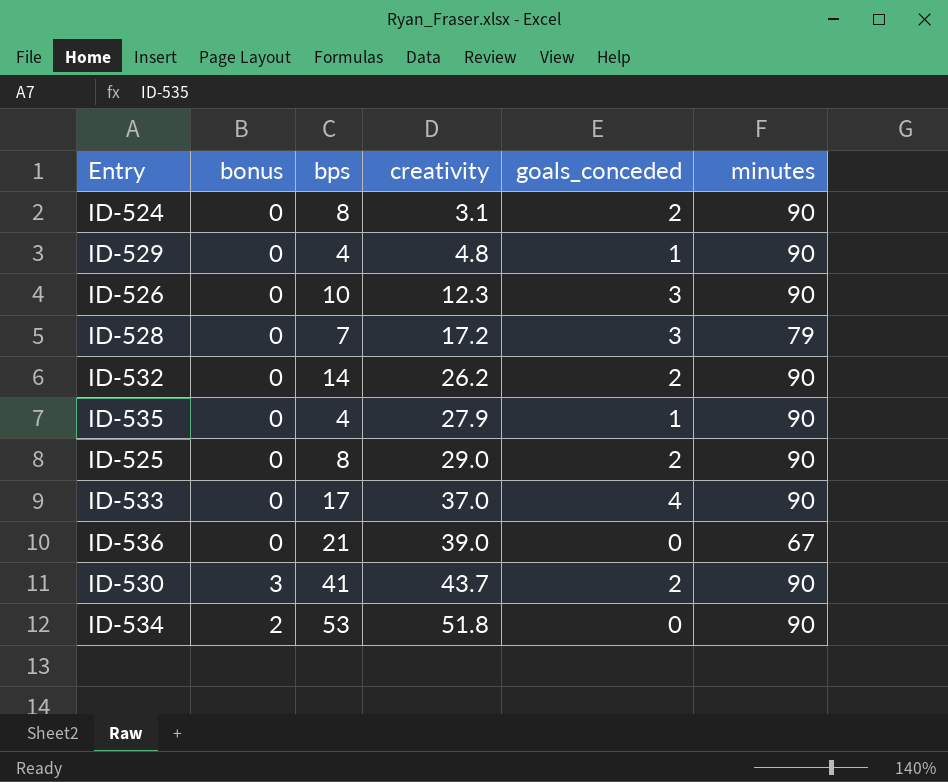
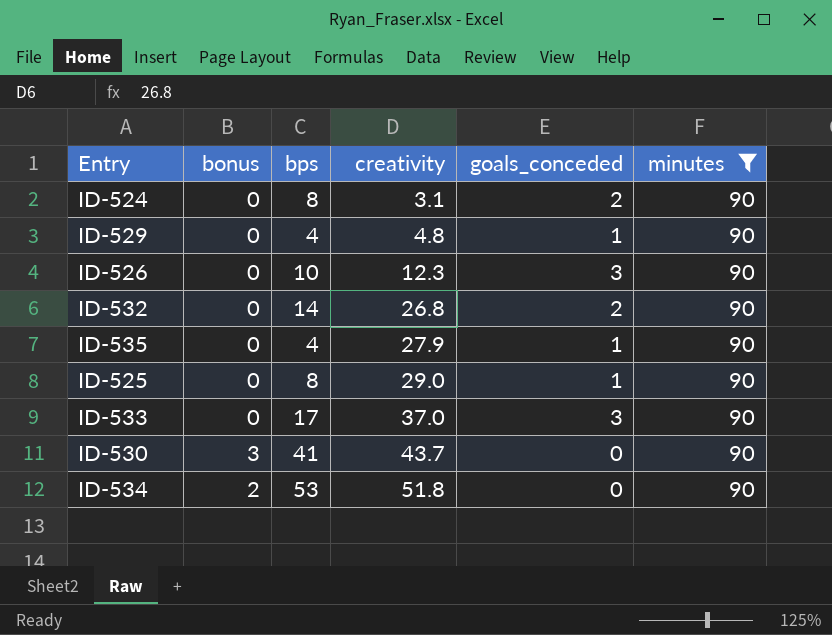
filter: none -> minutes = 90
ID-532 | creativity: 26.2 -> 26.8
ID-525 | goals_conceded: 2 -> 1
ID-533 | goals_conceded: 4 -> 3
ID-530 | goals_conceded: 2 -> 0

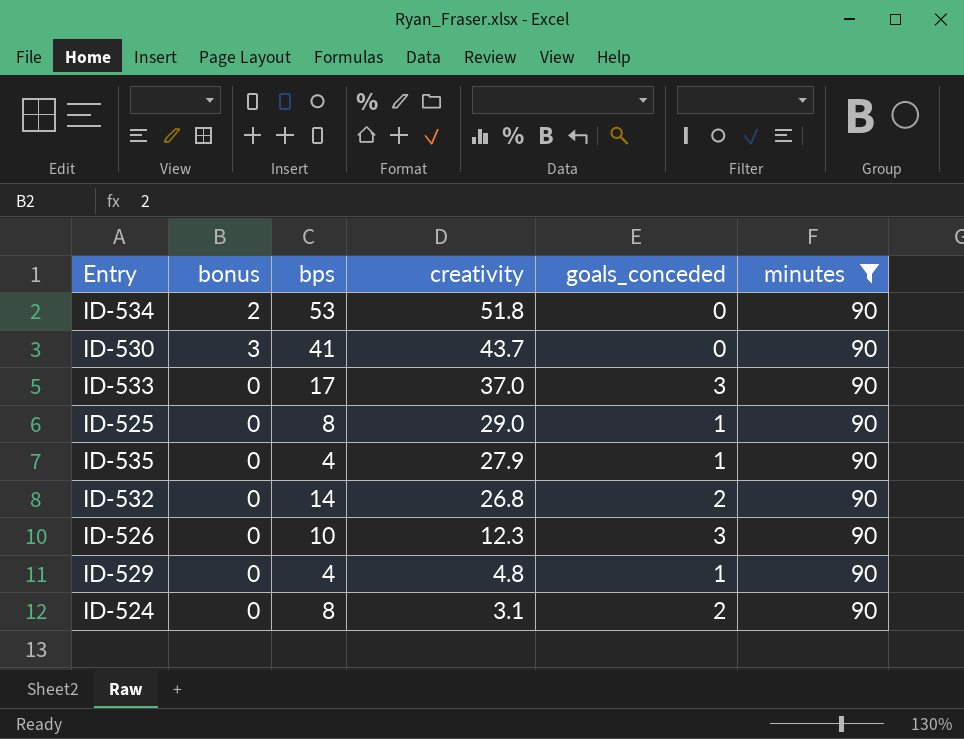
row order: creativity ascending -> creativity descending

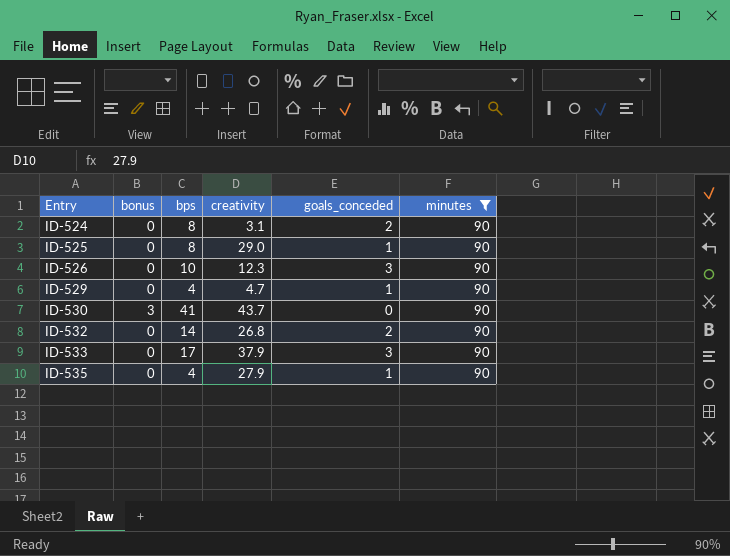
row order: creativity descending -> Entry ascending
row ID-534: 2 | 53 | 51.8 | 0 | 90 -> none
ID-529 | creativity: 4.8 -> 4.7
ID-533 | creativity: 37.0 -> 37.9

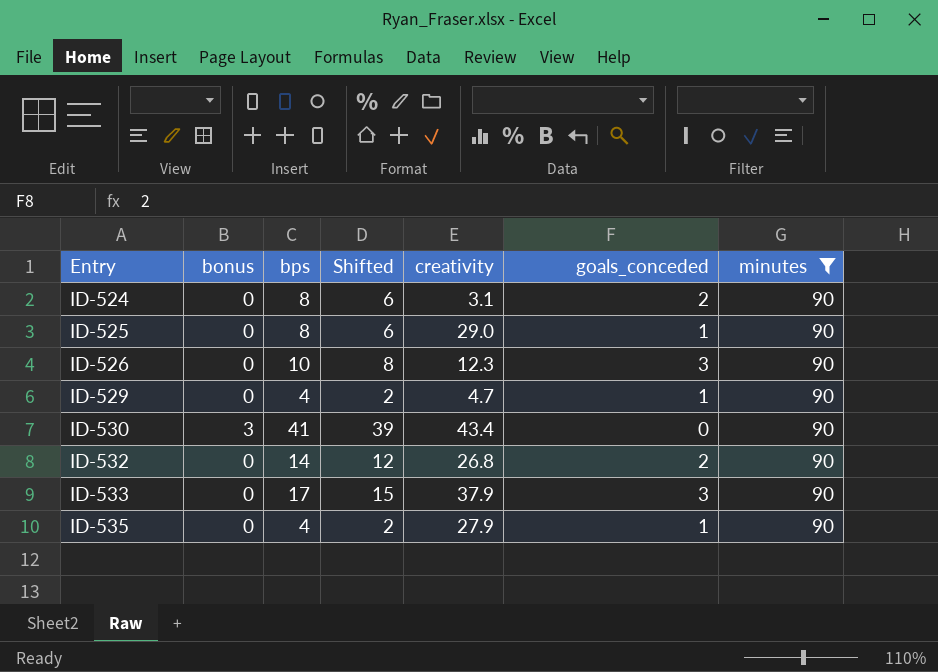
column Shifted | formula: none -> [bps] - 2
ID-530 | creativity: 43.7 -> 43.4

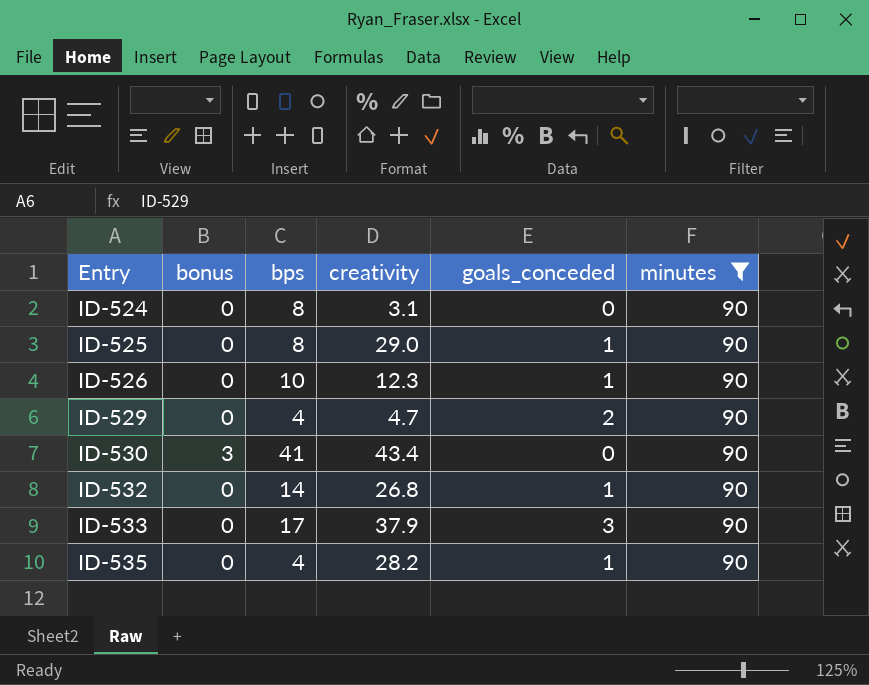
column Shifted | formula: [bps] - 2 -> none
ID-524 | goals_conceded: 2 -> 0
ID-526 | goals_conceded: 3 -> 1
ID-529 | goals_conceded: 1 -> 2
ID-532 | goals_conceded: 2 -> 1
ID-535 | creativity: 27.9 -> 28.2

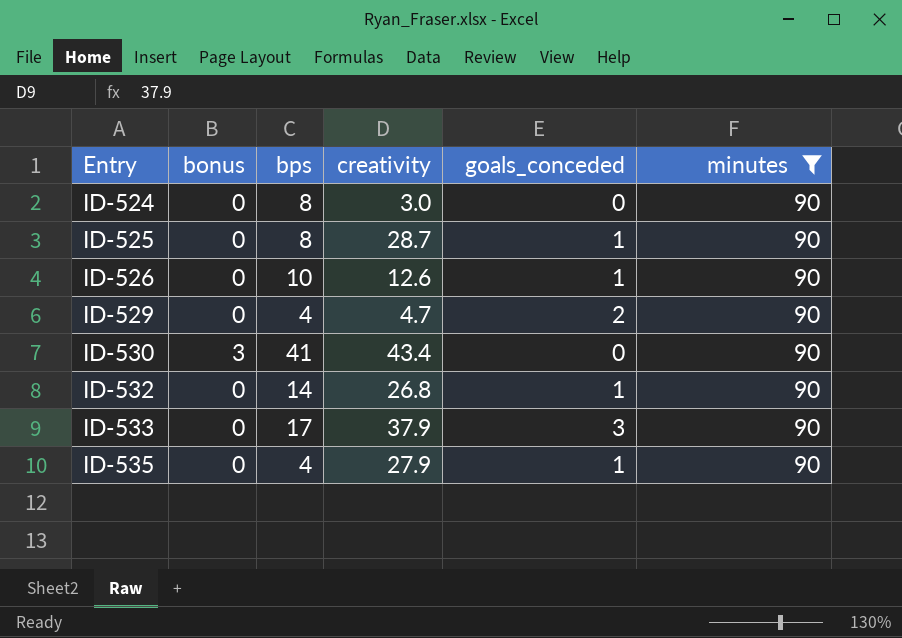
ID-524 | creativity: 3.1 -> 3.0
ID-525 | creativity: 29.0 -> 28.7
ID-526 | creativity: 12.3 -> 12.6
ID-535 | creativity: 28.2 -> 27.9

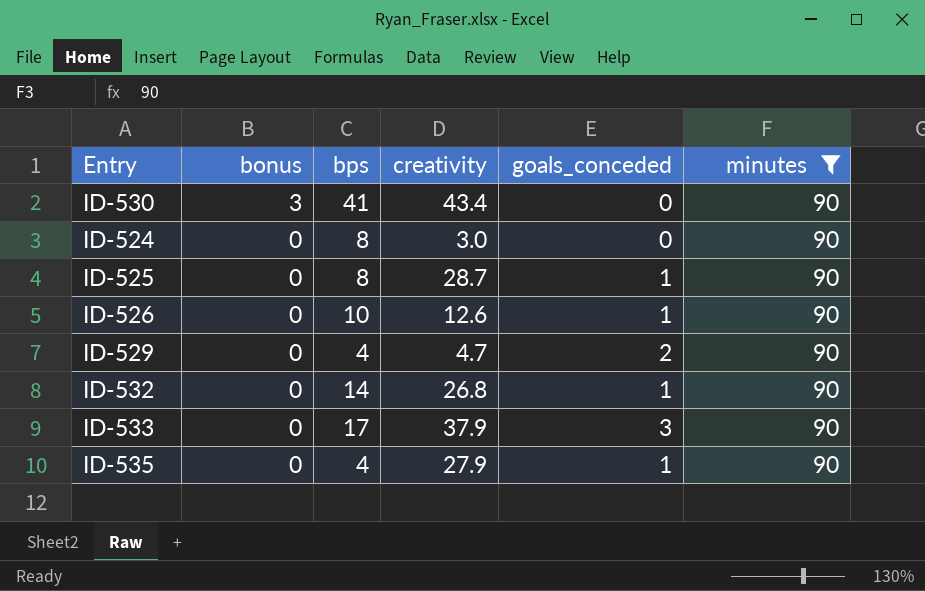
row order: Entry ascending -> bonus descending

